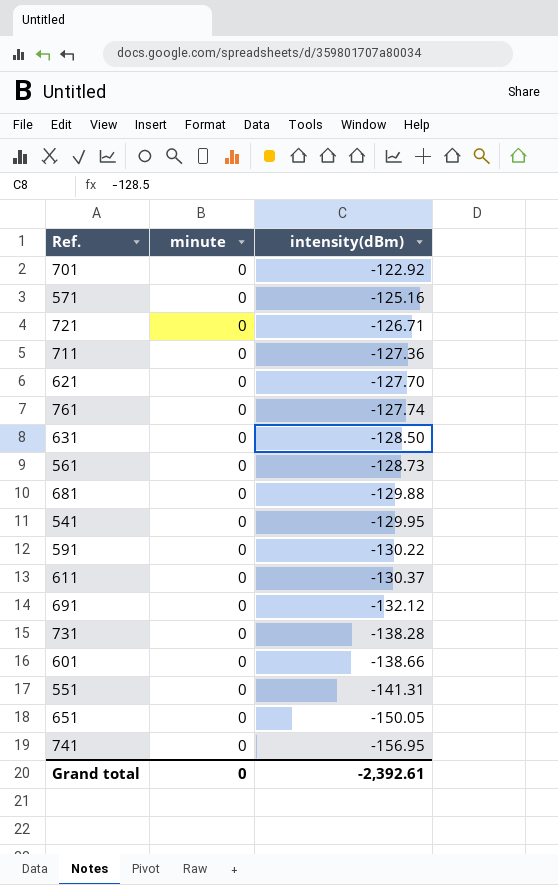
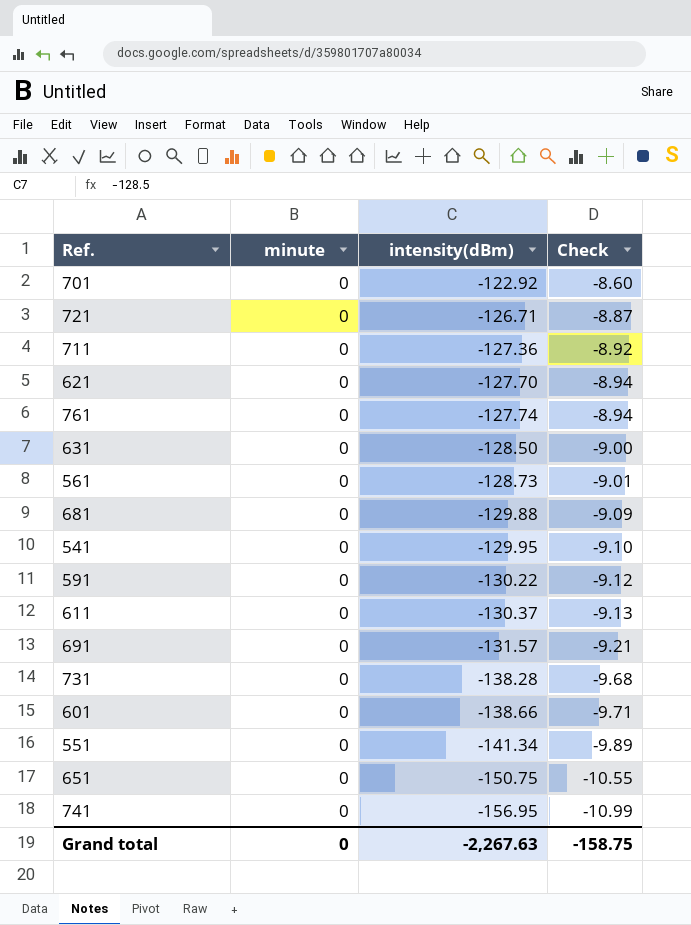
column Check | formula: none -> [intensity(dBm)] * 0.07
row 571: 0 | -125.16 -> none
691 | intensity(dBm): -132.12 -> -131.57
551 | intensity(dBm): -141.31 -> -141.34
651 | intensity(dBm): -150.05 -> -150.75
Grand total | intensity(dBm): -2,392.61 -> -2,267.63

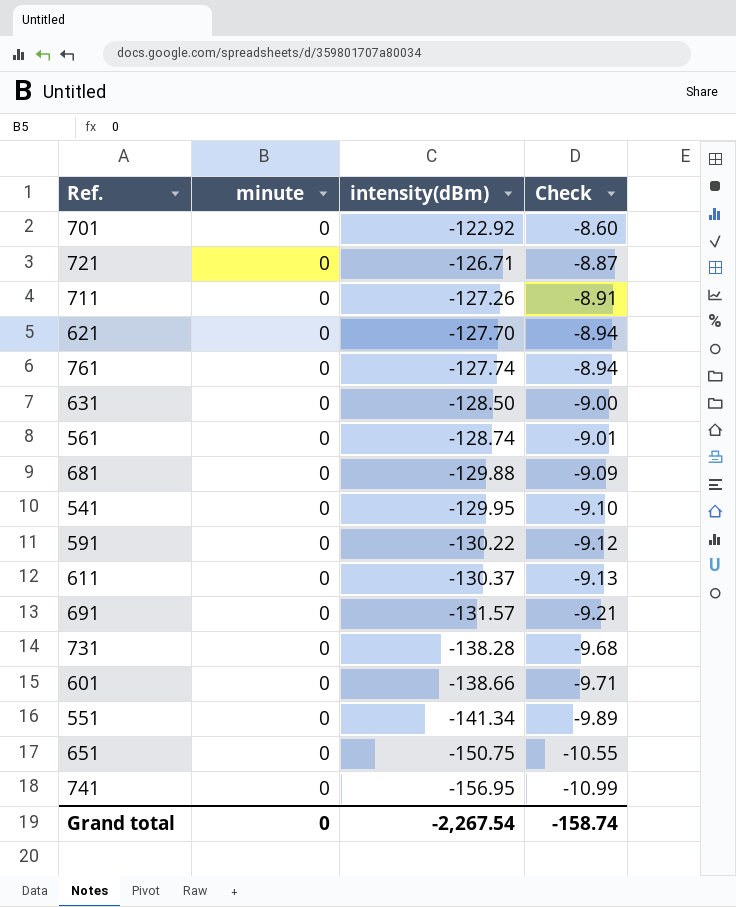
711 | intensity(dBm): -127.36 -> -127.26
711 | Check: -8.92 -> -8.91
561 | intensity(dBm): -128.73 -> -128.74
Grand total | intensity(dBm): -2,267.63 -> -2,267.54
Grand total | Check: -158.75 -> -158.74

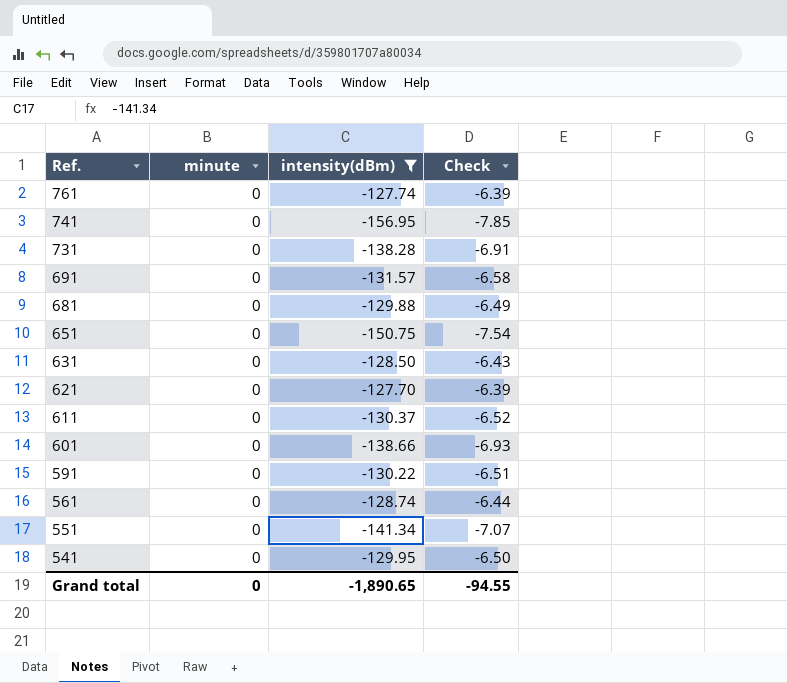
filter: none -> intensity(dBm) <= -127.70
row order: intensity(dBm) descending -> Ref. descending
column Check | formula: [intensity(dBm)] * 0.07 -> [intensity(dBm)] * 0.05
Grand total | intensity(dBm): -2,267.54 -> -1,890.65
Grand total | Check: -158.74 -> -94.55

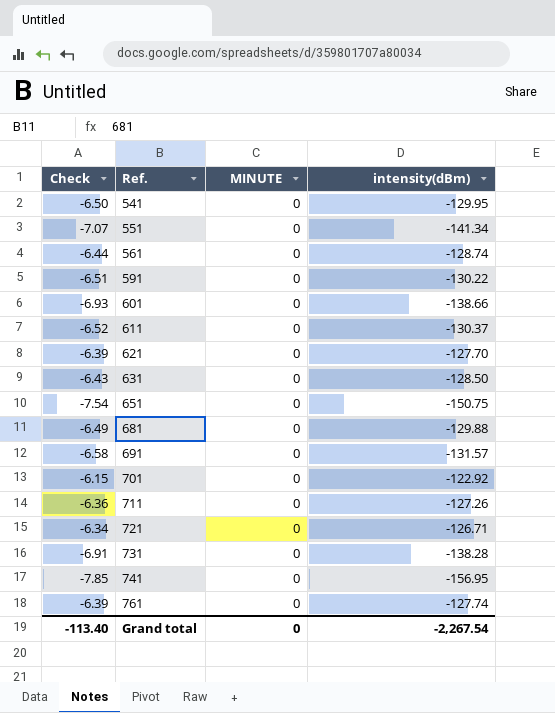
filter: intensity(dBm) <= -127.70 -> none
row order: Ref. descending -> Ref. ascending
column Check | position: 4 -> 1
column name: minute -> MINUTE
Grand total | Check: -94.55 -> -113.40
Grand total | intensity(dBm): -1,890.65 -> -2,267.54

